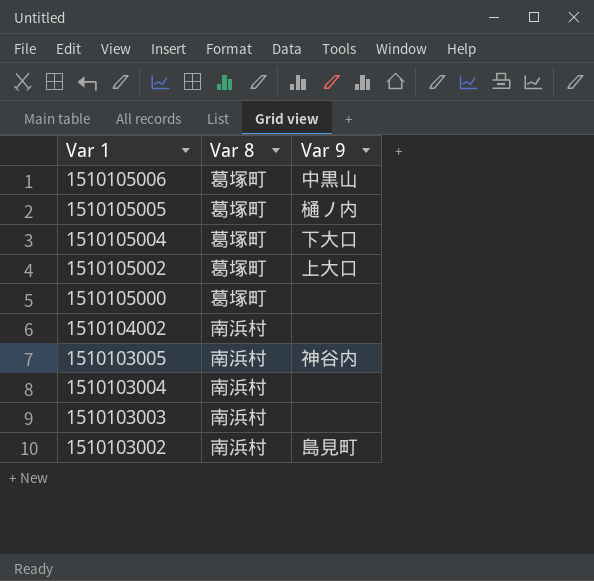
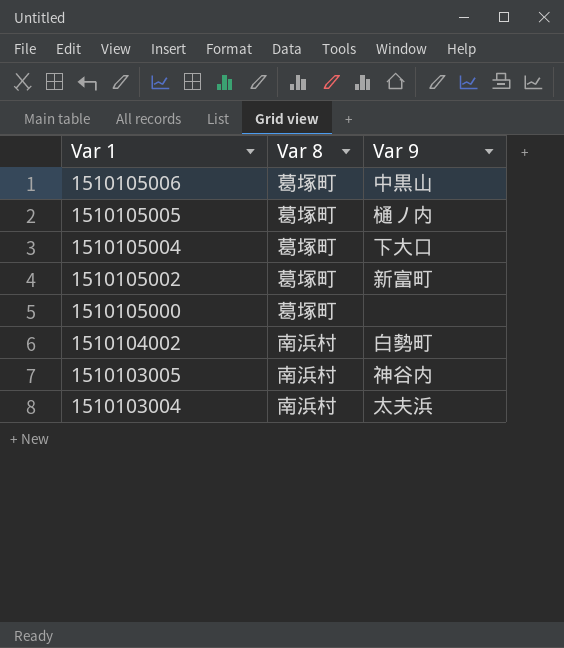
row 1510103003: 南浜村 | none -> none
row 1510103002: 南浜村 | 島見町 -> none
1510105002 | Var 9: 上大口 -> 新富町
1510104002 | Var 9: none -> 白勢町
1510103004 | Var 9: none -> 太夫浜

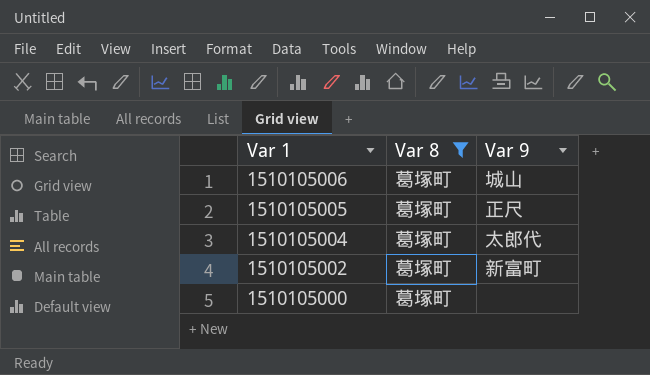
filter: none -> Var 8 = 葛塚町
1510105006 | Var 9: 中黒山 -> 城山
1510105005 | Var 9: 樋ノ内 -> 正尺
1510105004 | Var 9: 下大口 -> 太郎代

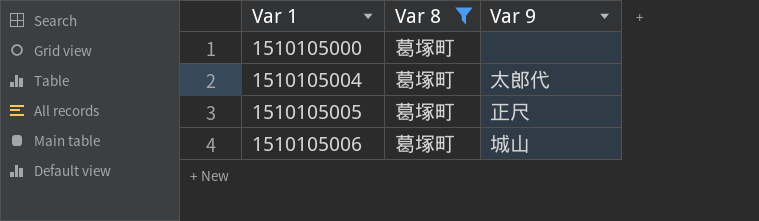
row order: Var 1 descending -> Var 1 ascending
row 1510105002: 葛塚町 | 新富町 -> none

